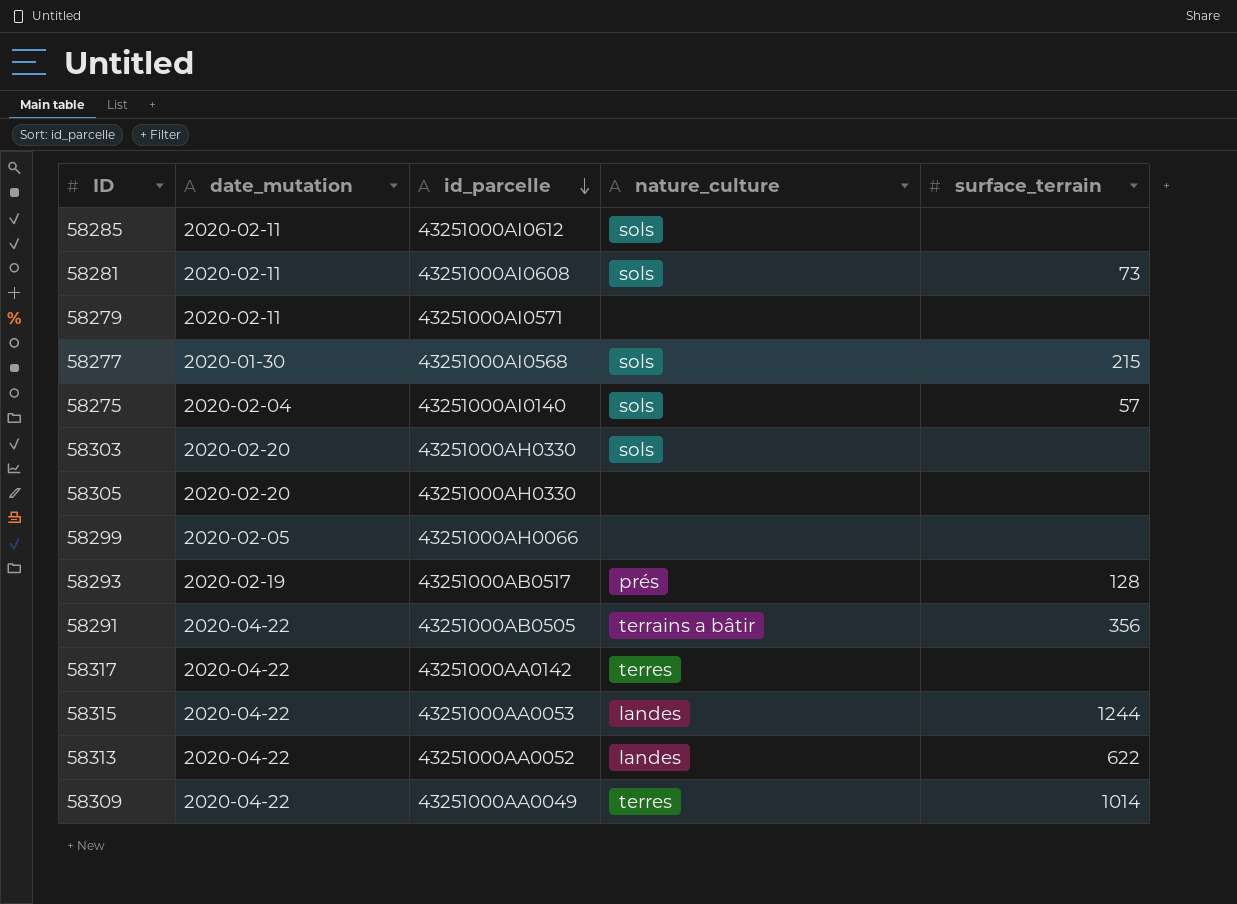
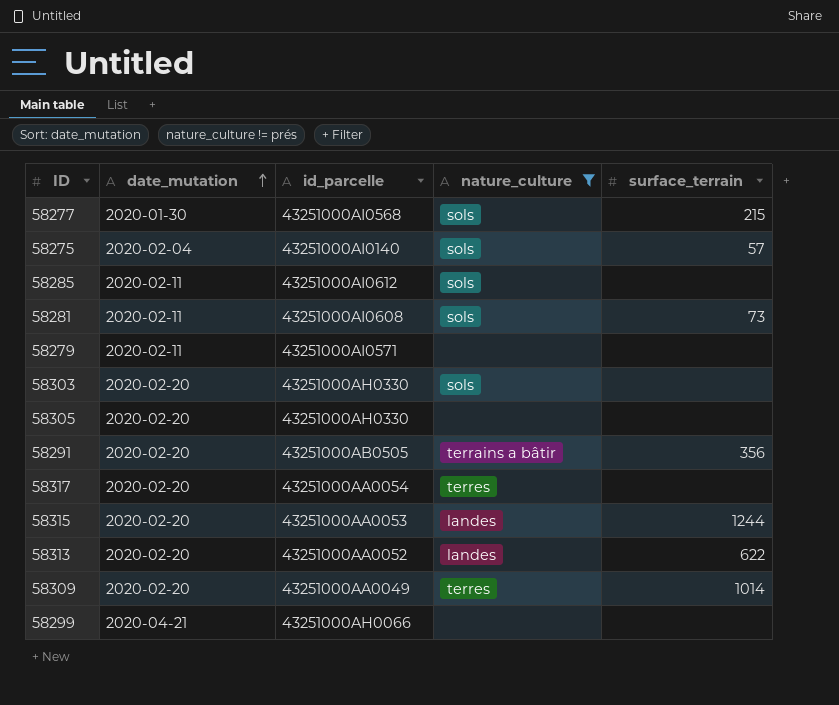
filter: none -> nature_culture != prés
row order: id_parcelle descending -> date_mutation ascending
58291 | date_mutation: 2020-04-22 -> 2020-02-20
58317 | date_mutation: 2020-04-22 -> 2020-02-20
58317 | id_parcelle: 43251000AA0142 -> 43251000AA0054
58315 | date_mutation: 2020-04-22 -> 2020-02-20
58313 | date_mutation: 2020-04-22 -> 2020-02-20
58309 | date_mutation: 2020-04-22 -> 2020-02-20
58299 | date_mutation: 2020-02-05 -> 2020-04-21

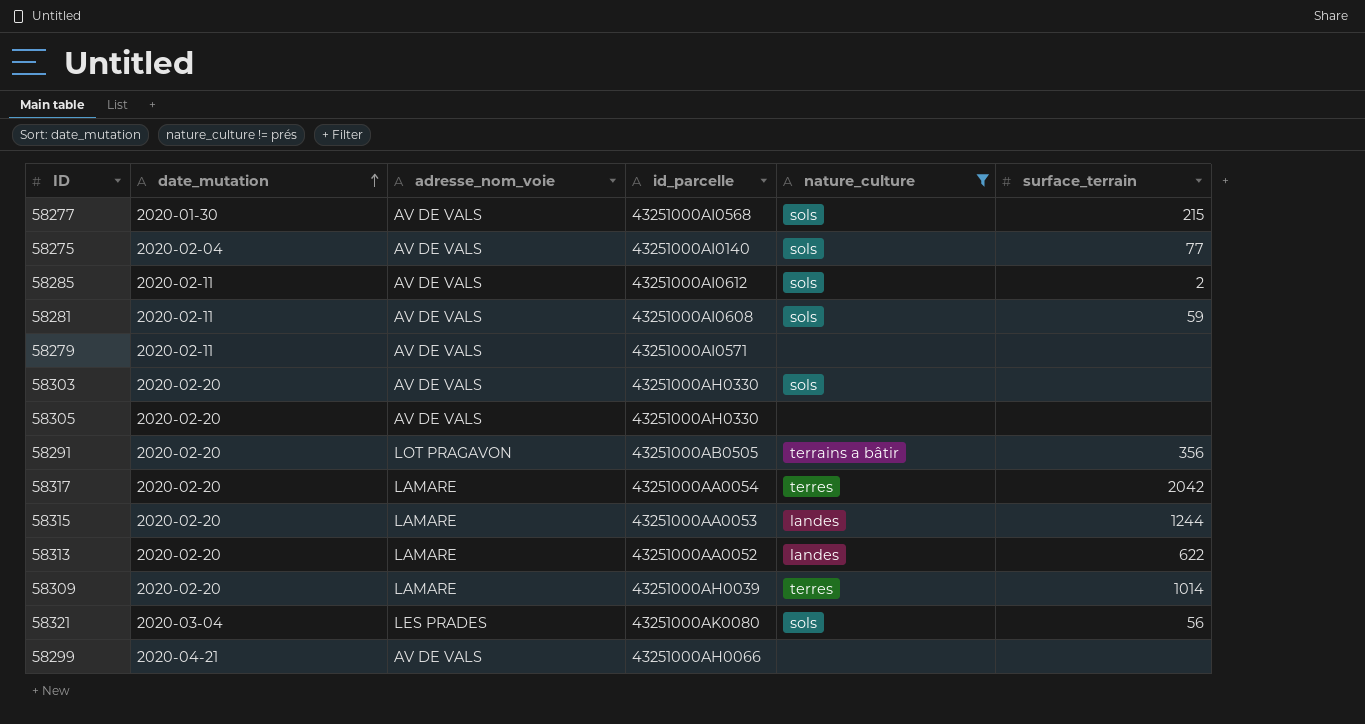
column adresse_nom_voie | position: none -> 3
58275 | surface_terrain: 57 -> 77
58285 | surface_terrain: none -> 2
58281 | surface_terrain: 73 -> 59
58317 | surface_terrain: none -> 2042
58309 | id_parcelle: 43251000AA0049 -> 43251000AH0039
row 58321: none -> 2020-03-04 | LES PRADES | 43251000AK0080 | sols | 56

